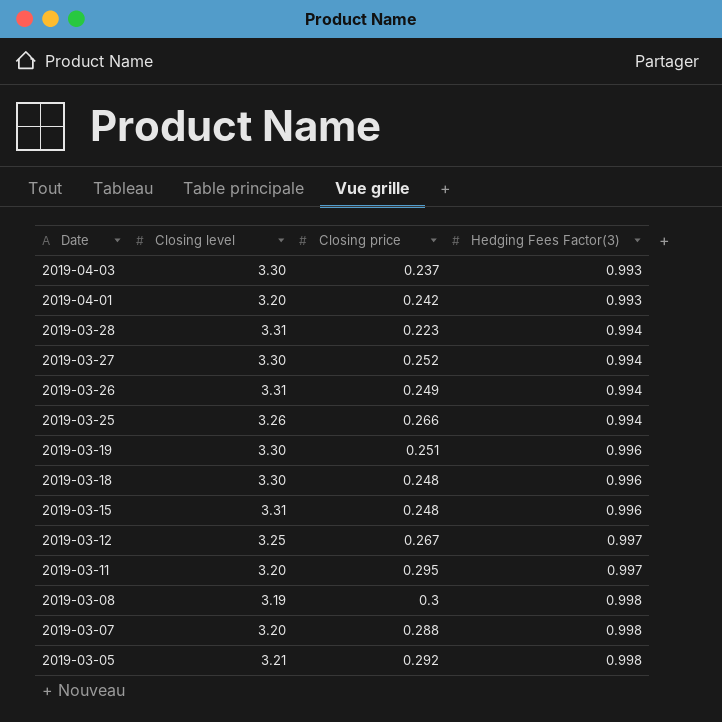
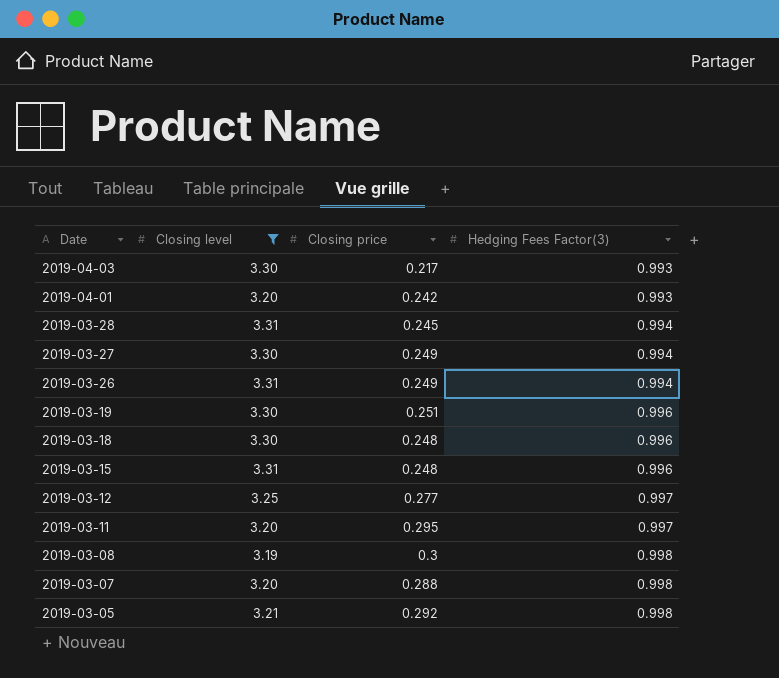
filter: none -> Closing level != 3.26
2019-04-03 | Closing price: 0.237 -> 0.217
2019-03-28 | Closing price: 0.223 -> 0.245
2019-03-27 | Closing price: 0.252 -> 0.249
2019-03-12 | Closing price: 0.267 -> 0.277

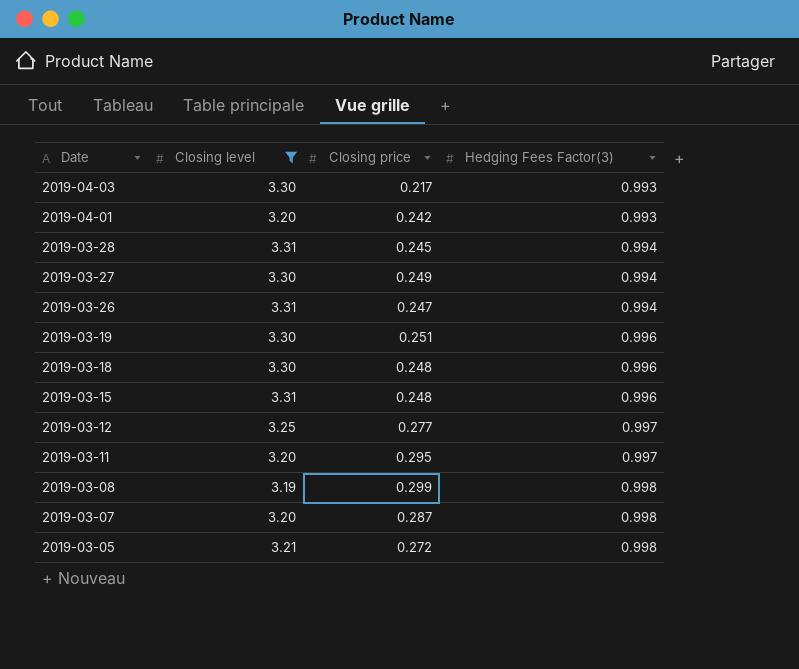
2019-03-26 | Closing price: 0.249 -> 0.247
2019-03-08 | Closing price: 0.3 -> 0.299
2019-03-07 | Closing price: 0.288 -> 0.287
2019-03-05 | Closing price: 0.292 -> 0.272

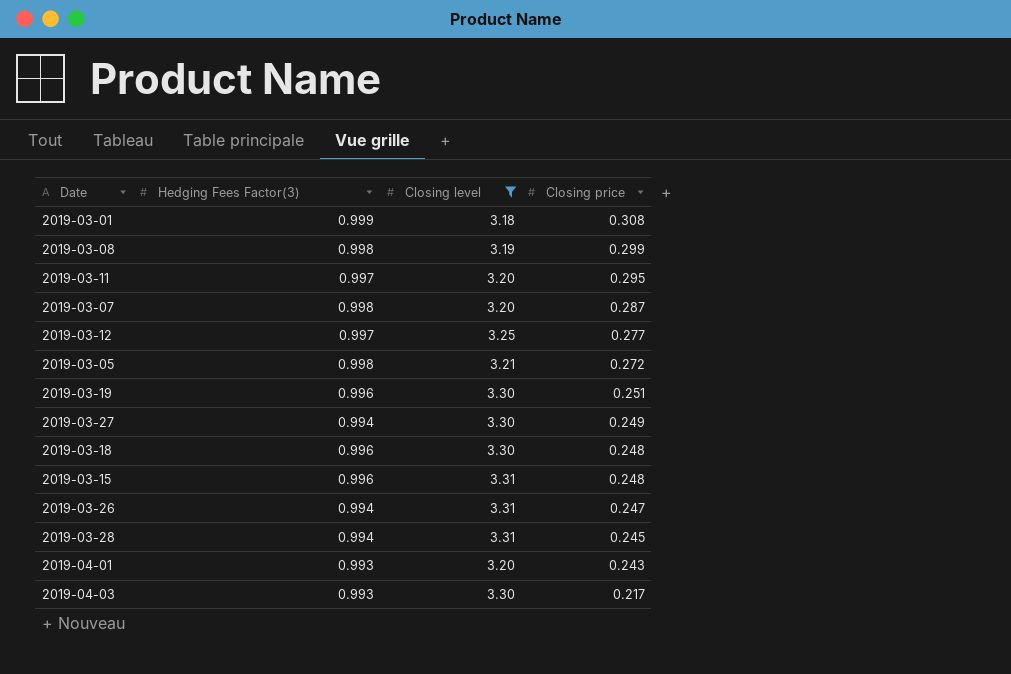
row order: Date descending -> Closing price descending
column Hedging Fees Factor(3) | position: 4 -> 2
row 2019-03-01: none -> 0.999 | 3.18 | 0.308
2019-04-01 | Closing price: 0.242 -> 0.243

